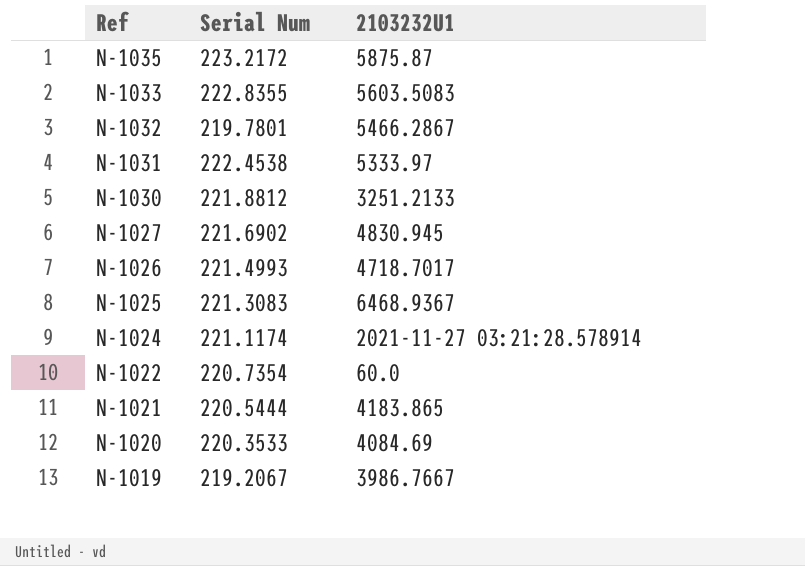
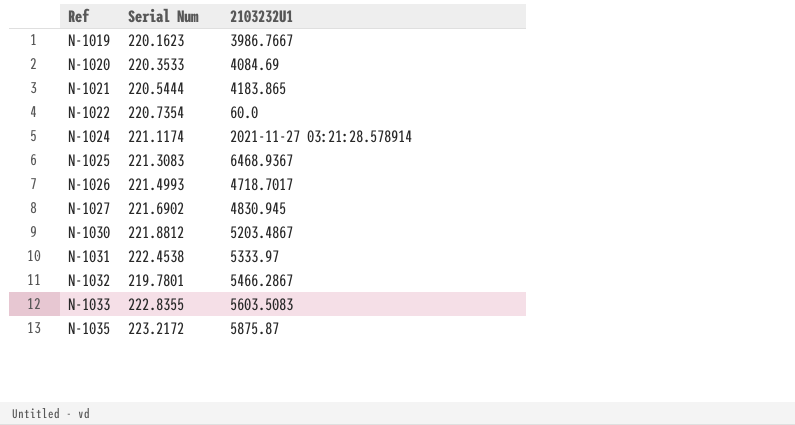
row order: Ref descending -> Ref ascending
N-1019 | Serial Num: 219.2067 -> 220.1623
N-1030 | 2103232U1: 3251.2133 -> 5203.4867

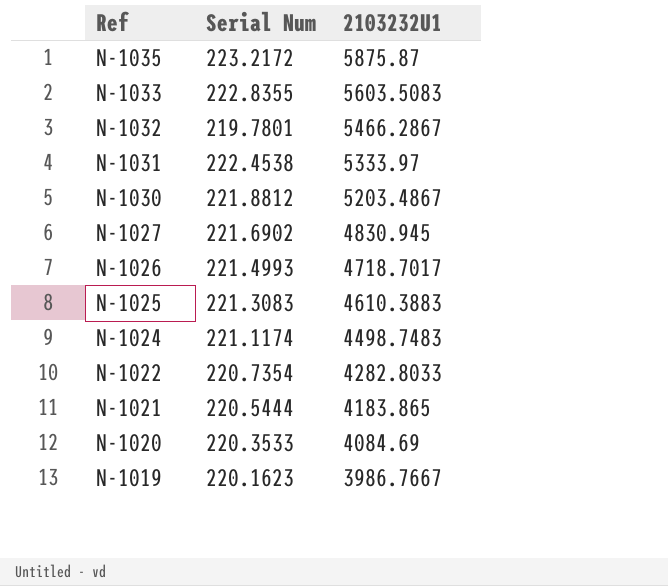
row order: Ref ascending -> Ref descending
N-1025 | 2103232U1: 6468.9367 -> 4610.3883
N-1024 | 2103232U1: 2021-11-27 03:21:28.578914 -> 4498.7483
N-1022 | 2103232U1: 60.0 -> 4282.8033

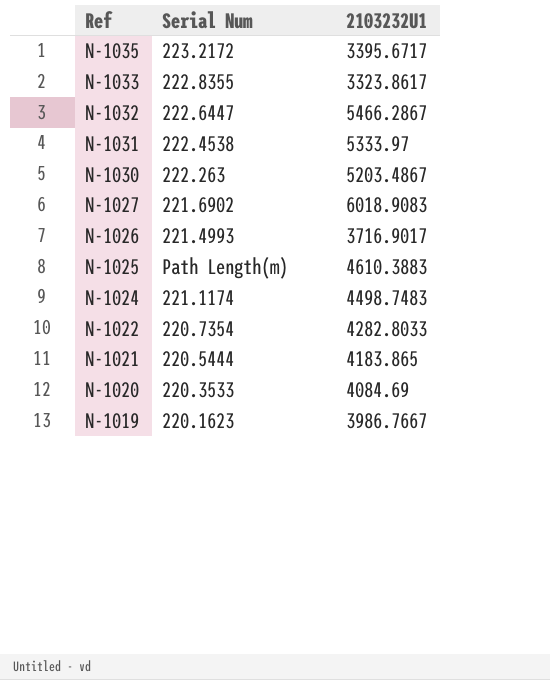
N-1035 | 2103232U1: 5875.87 -> 3395.6717
N-1033 | 2103232U1: 5603.5083 -> 3323.8617
N-1032 | Serial Num: 219.7801 -> 222.6447
N-1030 | Serial Num: 221.8812 -> 222.263
N-1027 | 2103232U1: 4830.945 -> 6018.9083
N-1026 | 2103232U1: 4718.7017 -> 3716.9017
N-1025 | Serial Num: 221.3083 -> Path Length(m)

